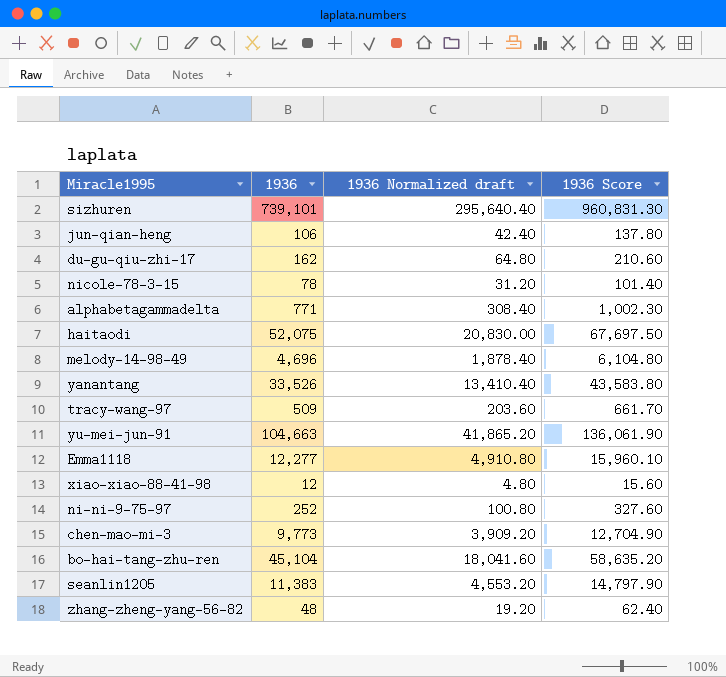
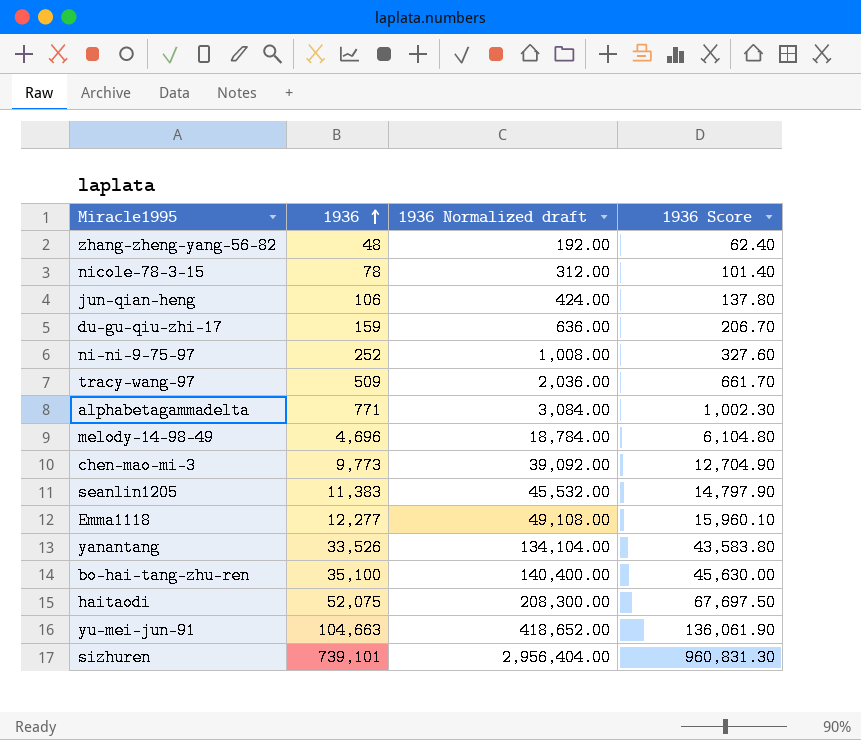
row order: none -> 1936 ascending
column 1936 Normalized draft | formula: [1936] * 0.4 -> [1936] * 4
row xiao-xiao-88-41-98: 12 | 4.80 | 15.60 -> none
du-gu-qiu-zhi-17 | 1936: 162 -> 159
du-gu-qiu-zhi-17 | 1936 Score: 210.60 -> 206.70
bo-hai-tang-zhu-ren | 1936: 45,104 -> 35,100
bo-hai-tang-zhu-ren | 1936 Score: 58,635.20 -> 45,630.00

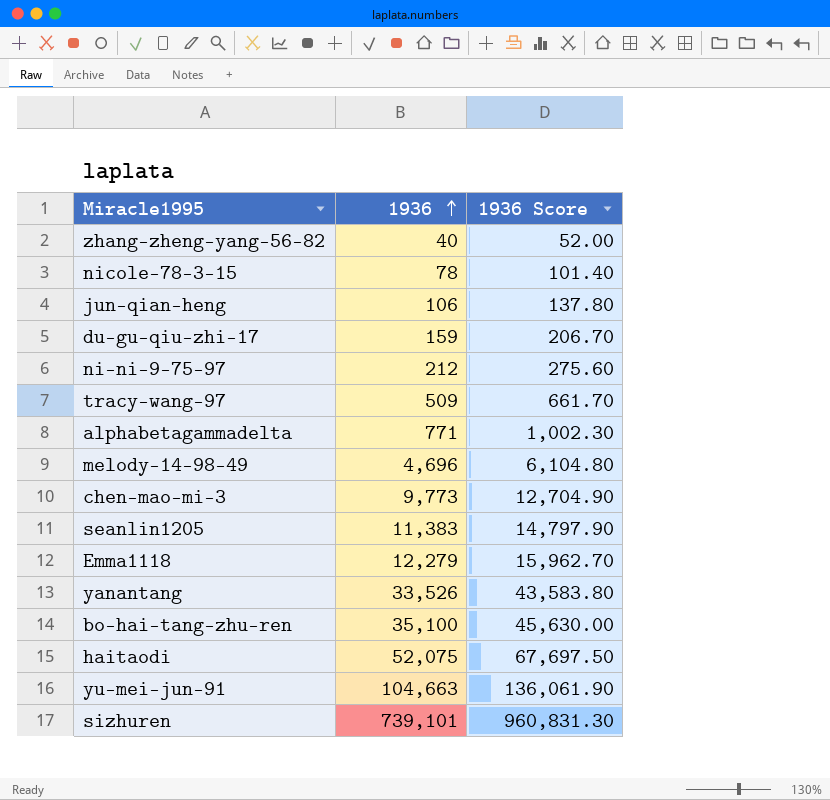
column 1936 Normalized draft | formula: [1936] * 4 -> none
zhang-zheng-yang-56-82 | 1936: 48 -> 40
zhang-zheng-yang-56-82 | 1936 Score: 62.40 -> 52.00
ni-ni-9-75-97 | 1936: 252 -> 212
ni-ni-9-75-97 | 1936 Score: 327.60 -> 275.60
Emma1118 | 1936: 12,277 -> 12,279
Emma1118 | 1936 Score: 15,960.10 -> 15,962.70

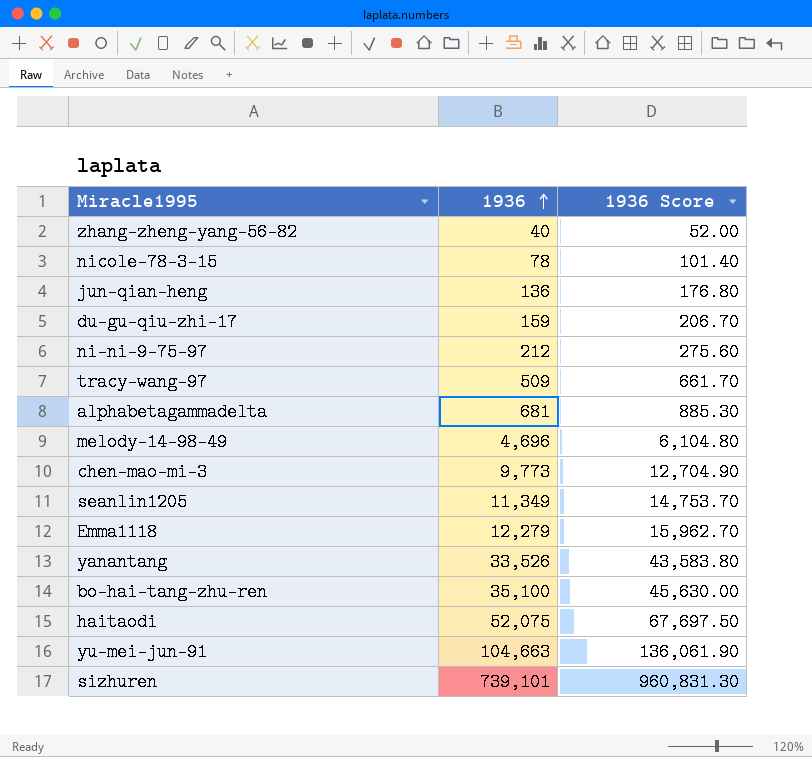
jun-qian-heng | 1936: 106 -> 136
jun-qian-heng | 1936 Score: 137.80 -> 176.80
alphabetagammadelta | 1936: 771 -> 681
alphabetagammadelta | 1936 Score: 1,002.30 -> 885.30
seanlin1205 | 1936: 11,383 -> 11,349
seanlin1205 | 1936 Score: 14,797.90 -> 14,753.70

